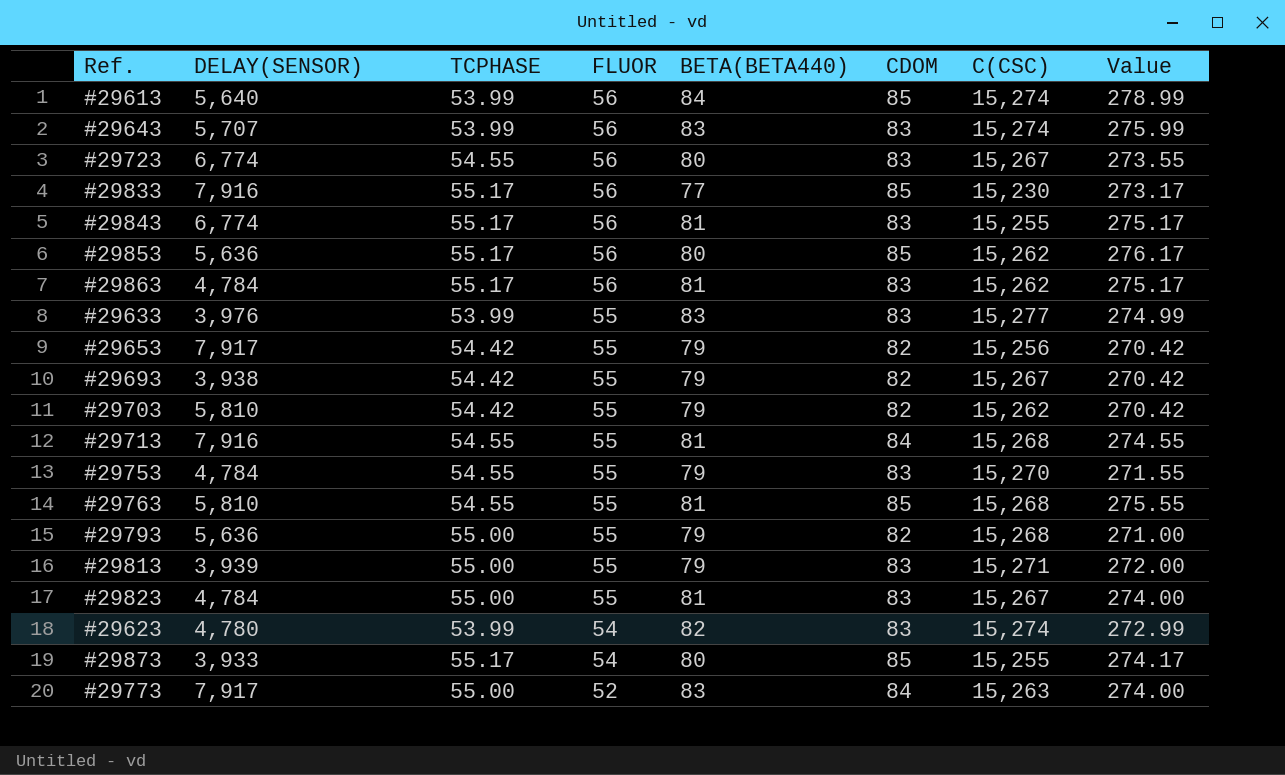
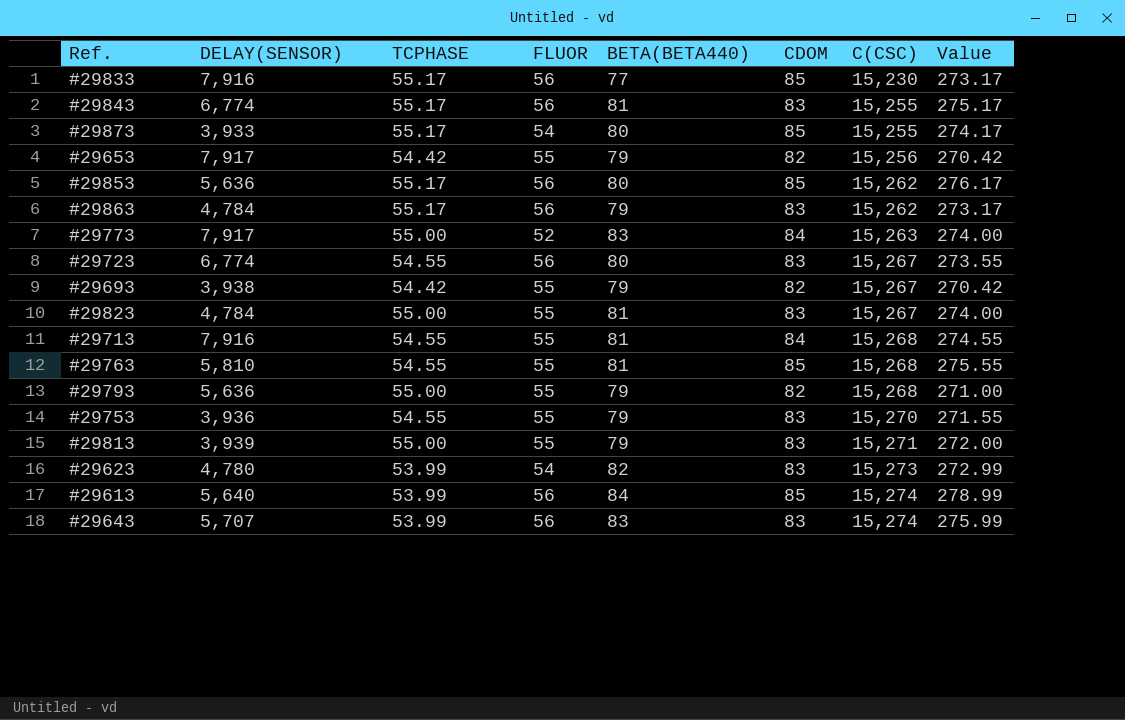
row order: FLUOR descending -> C(CSC) ascending
row #29633: 3,976 | 53.99 | 55 | 83 | 83 | 15,277 | 274.99 -> none
row #29703: 5,810 | 54.42 | 55 | 79 | 82 | 15,262 | 270.42 -> none
#29863 | BETA(BETA440): 81 -> 79
#29863 | Value: 275.17 -> 273.17
#29753 | DELAY(SENSOR): 4,784 -> 3,936
#29623 | C(CSC): 15,274 -> 15,273

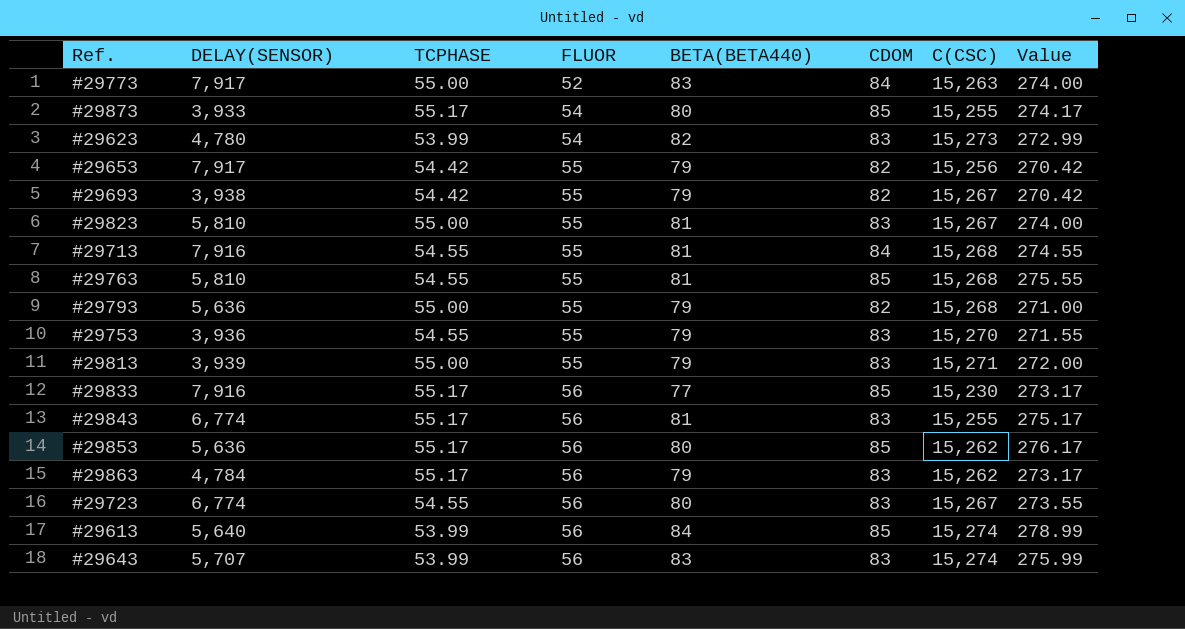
row order: C(CSC) ascending -> FLUOR ascending
#29823 | DELAY(SENSOR): 4,784 -> 5,810

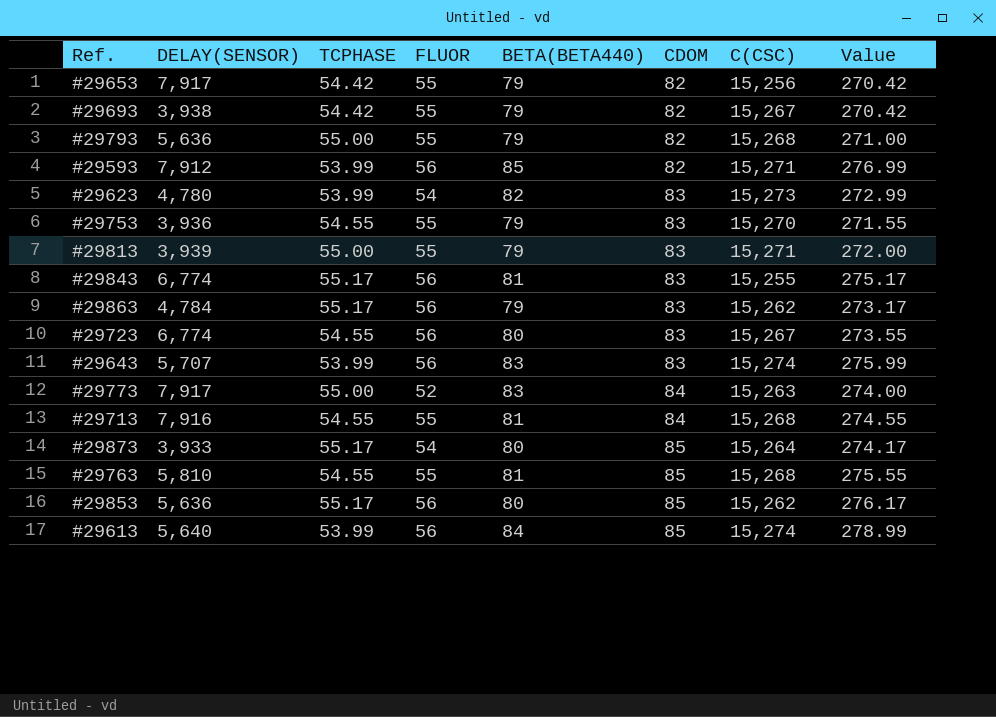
row order: FLUOR ascending -> CDOM ascending
row #29823: 5,810 | 55.00 | 55 | 81 | 83 | 15,267 | 274.00 -> none
row #29833: 7,916 | 55.17 | 56 | 77 | 85 | 15,230 | 273.17 -> none
row #29593: none -> 7,912 | 53.99 | 56 | 85 | 82 | 15,271 | 276.99
#29873 | C(CSC): 15,255 -> 15,264

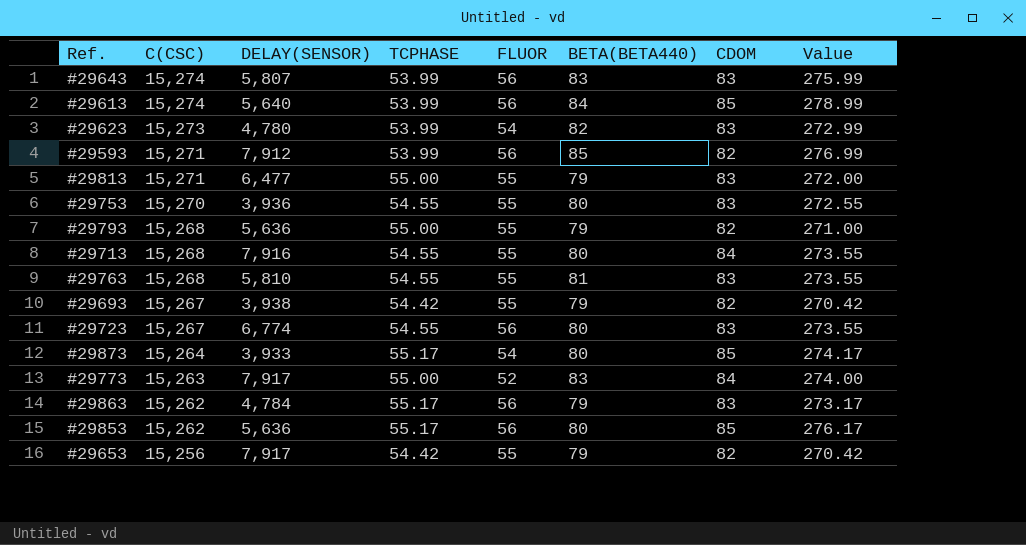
row order: CDOM ascending -> C(CSC) descending
column C(CSC) | position: 7 -> 2
row #29843: 6,774 | 55.17 | 56 | 81 | 83 | 15,255 | 275.17 -> none
#29643 | DELAY(SENSOR): 5,707 -> 5,807
#29813 | DELAY(SENSOR): 3,939 -> 6,477
#29753 | BETA(BETA440): 79 -> 80
#29753 | Value: 271.55 -> 272.55
#29713 | BETA(BETA440): 81 -> 80
#29713 | Value: 274.55 -> 273.55
#29763 | CDOM: 85 -> 83
#29763 | Value: 275.55 -> 273.55

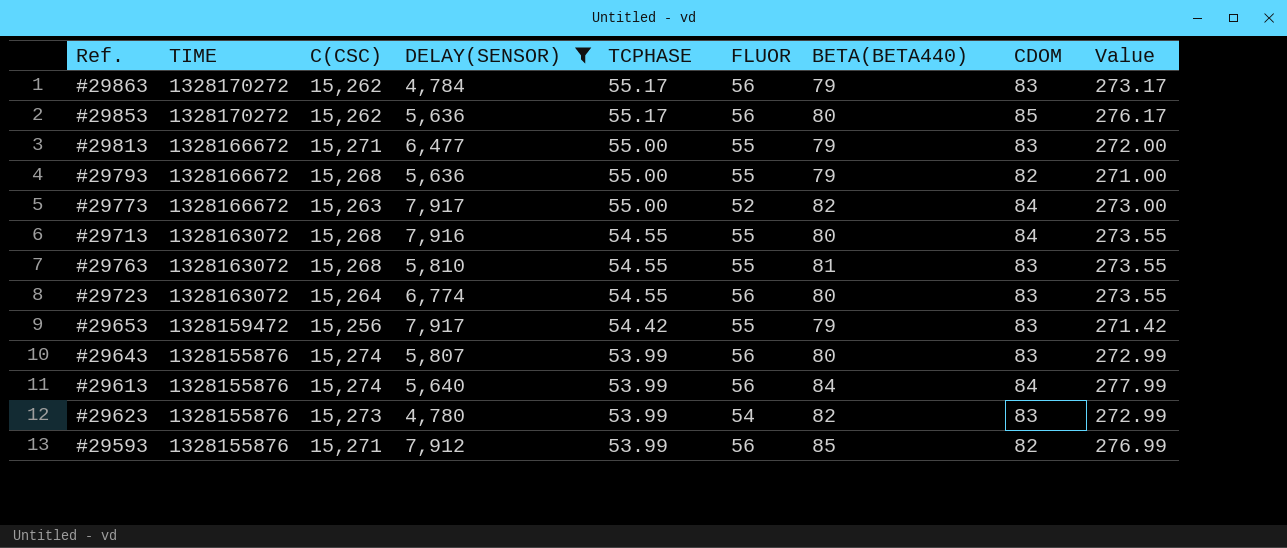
filter: none -> DELAY(SENSOR) >= 4,780
row order: C(CSC) descending -> TIME descending
column TIME | position: none -> 2
#29773 | BETA(BETA440): 83 -> 82
#29773 | Value: 274.00 -> 273.00
#29723 | C(CSC): 15,267 -> 15,264
#29653 | CDOM: 82 -> 83
#29653 | Value: 270.42 -> 271.42
#29643 | BETA(BETA440): 83 -> 80
#29643 | Value: 275.99 -> 272.99
#29613 | CDOM: 85 -> 84
#29613 | Value: 278.99 -> 277.99

